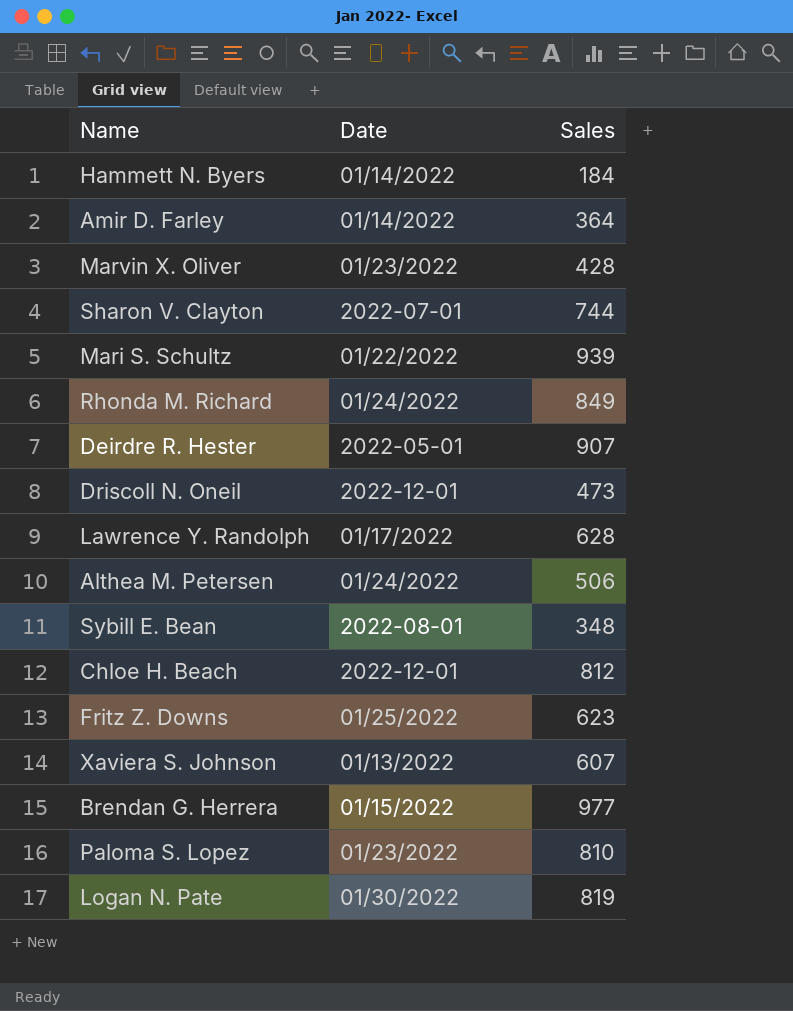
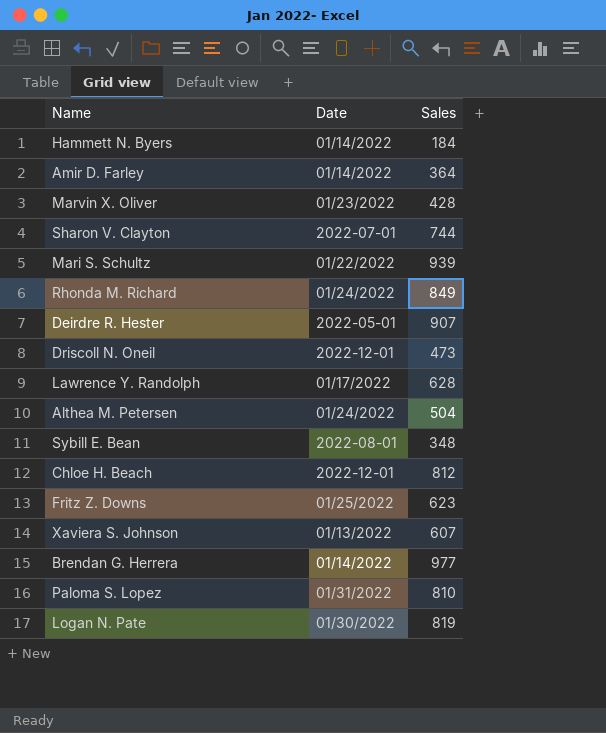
Althea M. Petersen | Sales: 506 -> 504
Brendan G. Herrera | Date: 01/15/2022 -> 01/14/2022
Paloma S. Lopez | Date: 01/23/2022 -> 01/31/2022

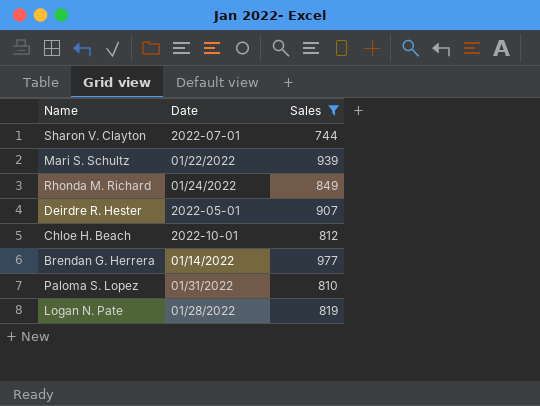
filter: none -> Sales >= 744
Chloe H. Beach | Date: 2022-12-01 -> 2022-10-01
Logan N. Pate | Date: 01/30/2022 -> 01/28/2022

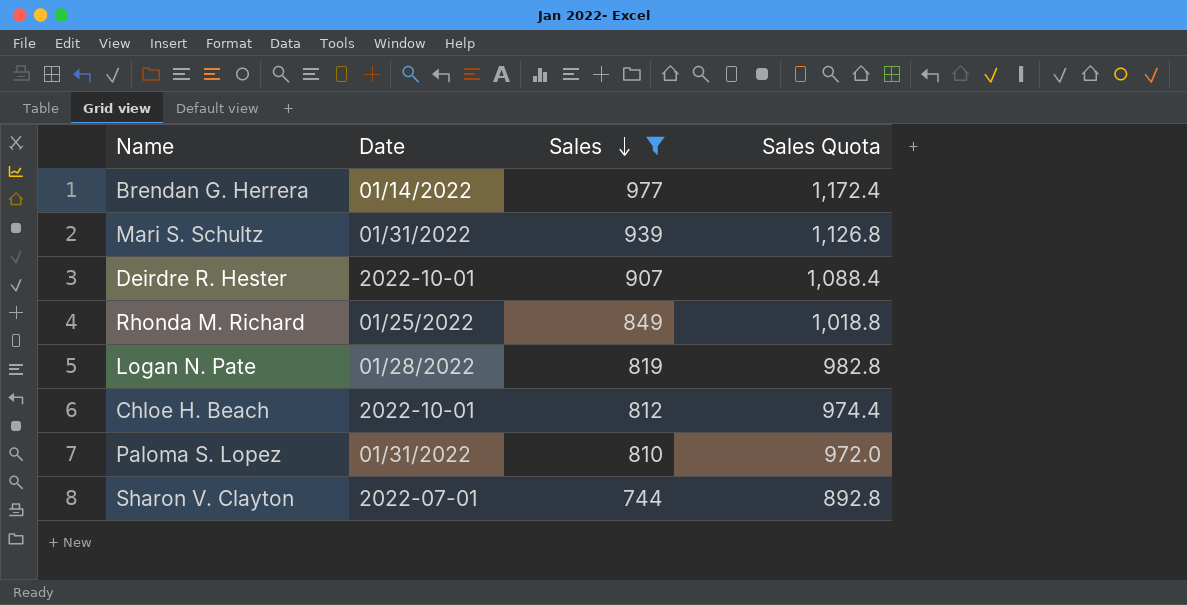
row order: none -> Sales descending
column Sales Quota | formula: none -> [Sales] * 1.2
Mari S. Schultz | Date: 01/22/2022 -> 01/31/2022
Deirdre R. Hester | Date: 2022-05-01 -> 2022-10-01
Rhonda M. Richard | Date: 01/24/2022 -> 01/25/2022

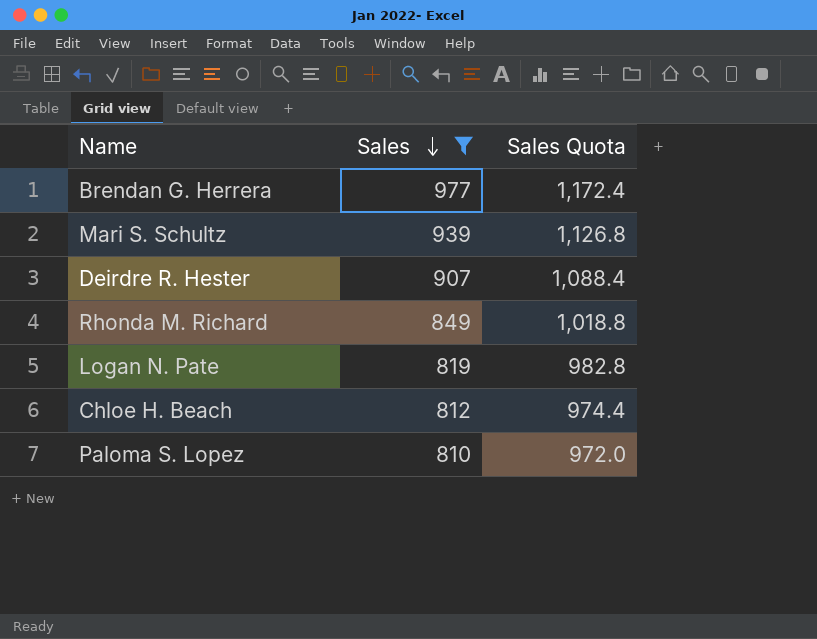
column Date | position: 2 -> none
row Sharon V. Clayton: 2022-07-01 | 744 | 892.8 -> none

